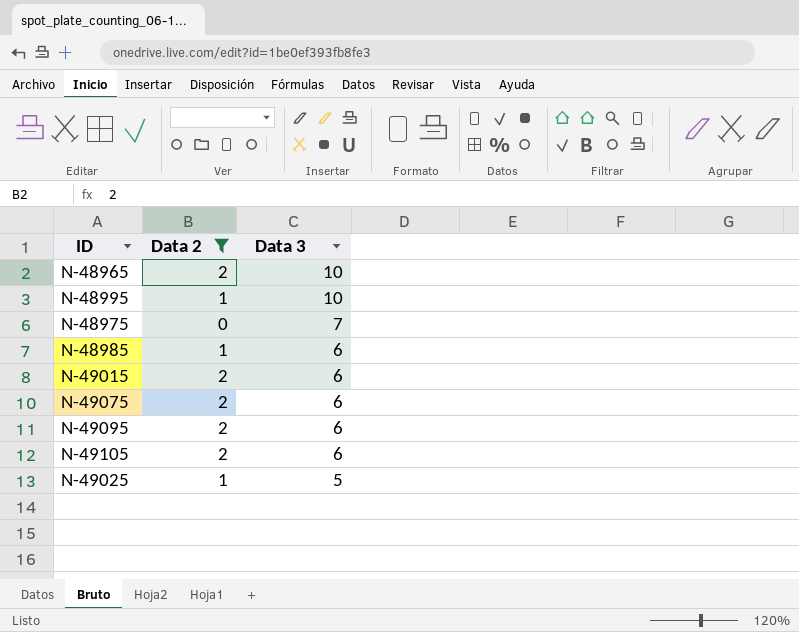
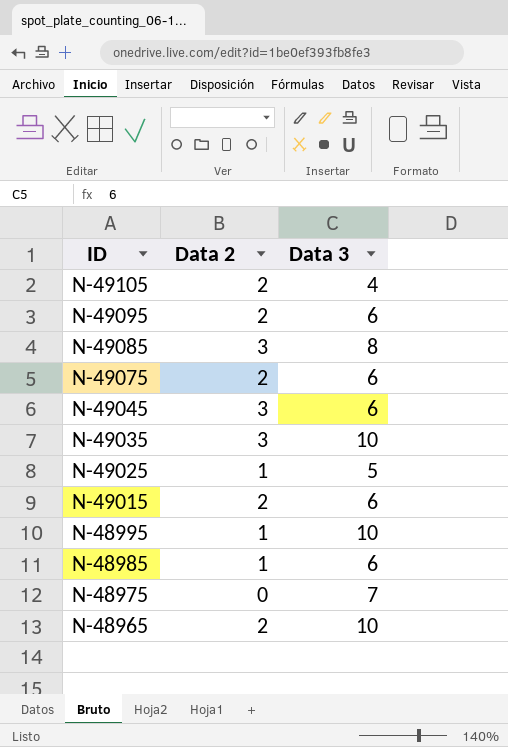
filter: Data 2 != 3 -> none
row order: Data 3 descending -> ID descending
N-49105 | Data 3: 6 -> 4

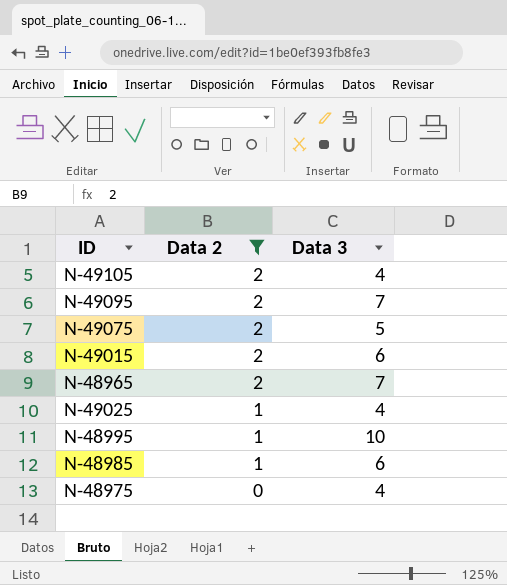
filter: none -> Data 2 != 3
row order: ID descending -> Data 2 descending
N-49095 | Data 3: 6 -> 7
N-49075 | Data 3: 6 -> 5
N-48965 | Data 3: 10 -> 7
N-49025 | Data 3: 5 -> 4
N-48975 | Data 3: 7 -> 4

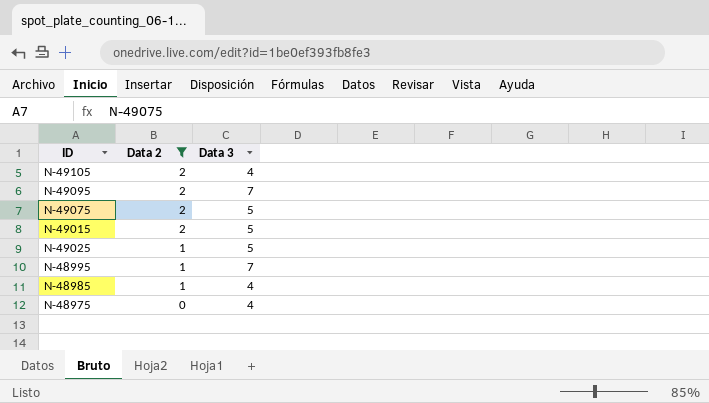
row N-48965: 2 | 7 -> none
N-49015 | Data 3: 6 -> 5
N-49025 | Data 3: 4 -> 5
N-48995 | Data 3: 10 -> 7
N-48985 | Data 3: 6 -> 4

